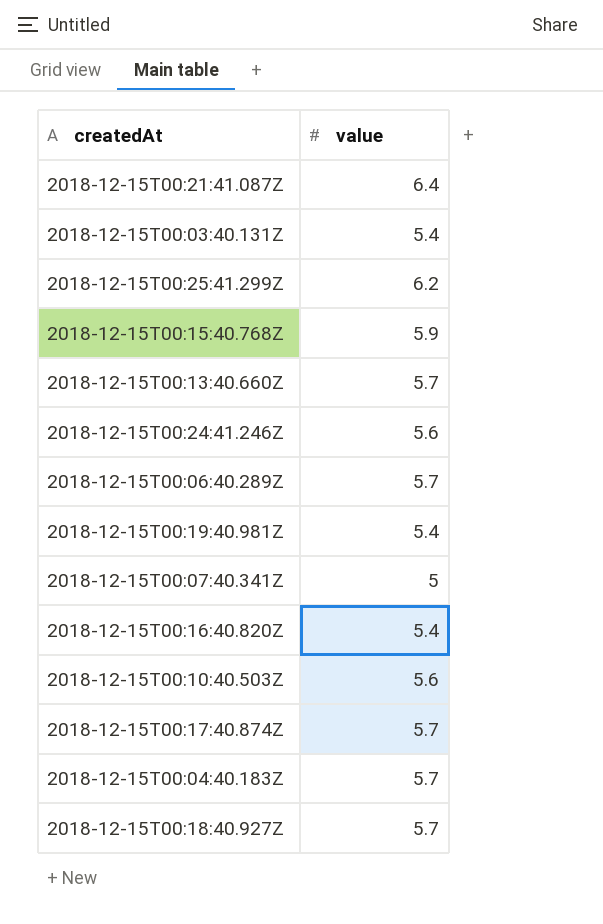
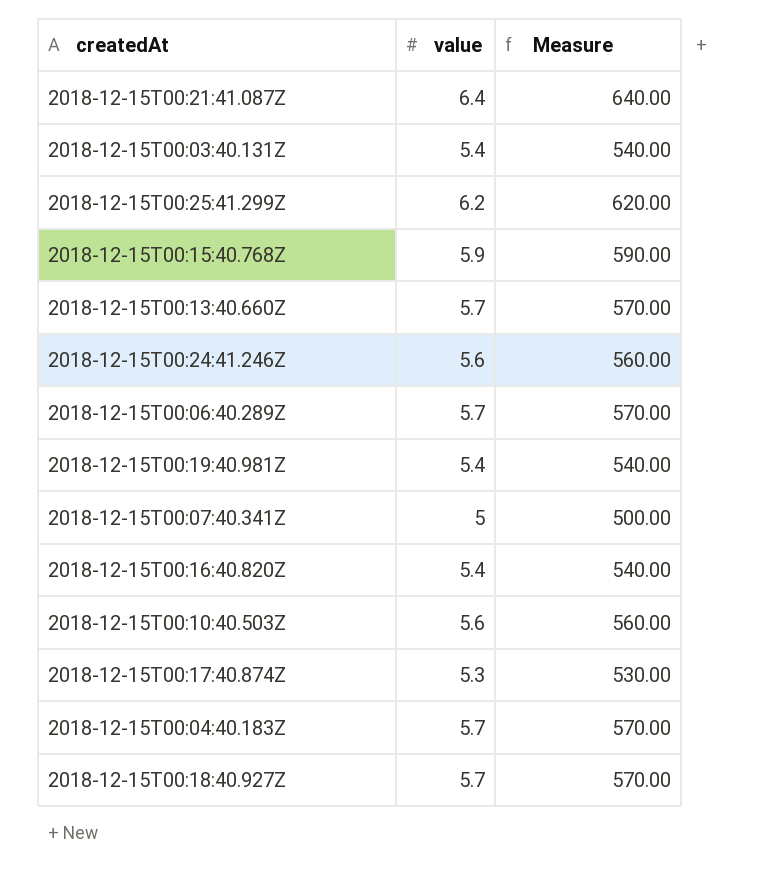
column Measure | formula: none -> [value] * 100
2018-12-15T00:17:40.874Z | value: 5.7 -> 5.3

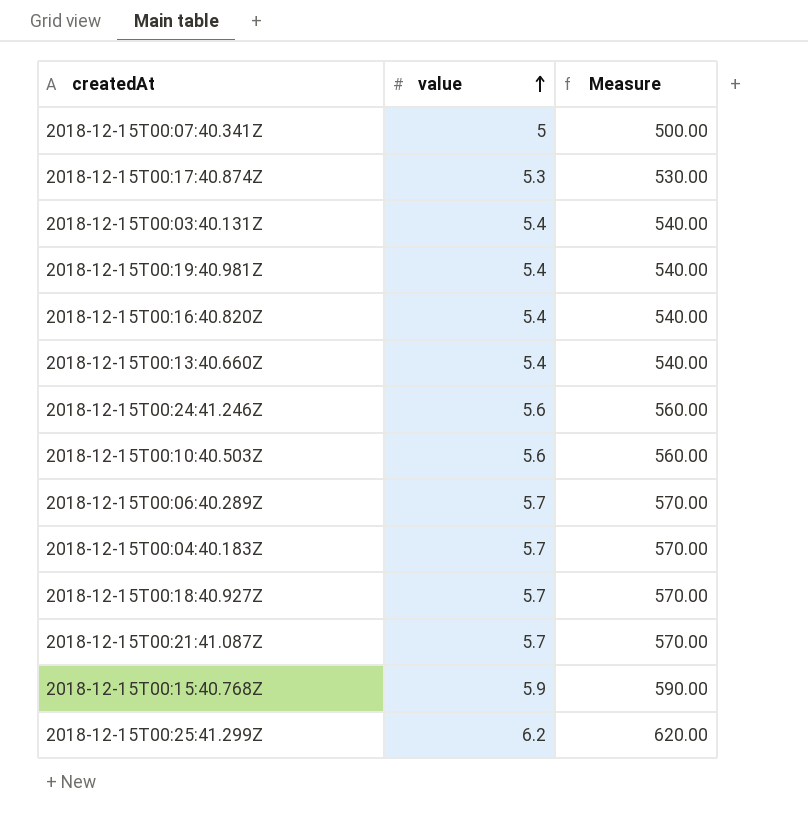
row order: none -> value ascending
2018-12-15T00:13:40.660Z | value: 5.7 -> 5.4
2018-12-15T00:13:40.660Z | Measure: 570.00 -> 540.00
2018-12-15T00:21:41.087Z | value: 6.4 -> 5.7
2018-12-15T00:21:41.087Z | Measure: 640.00 -> 570.00

